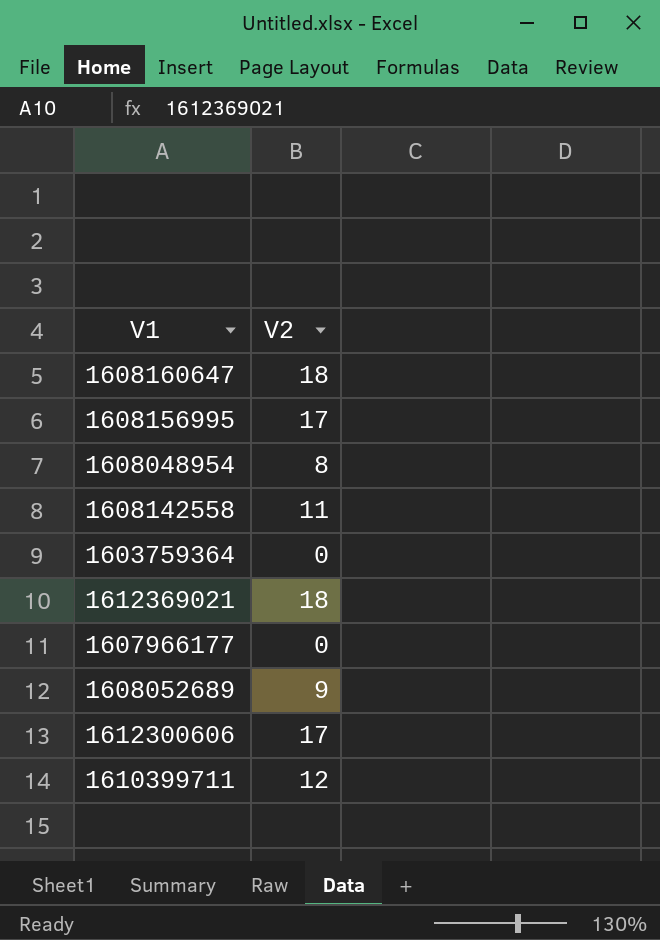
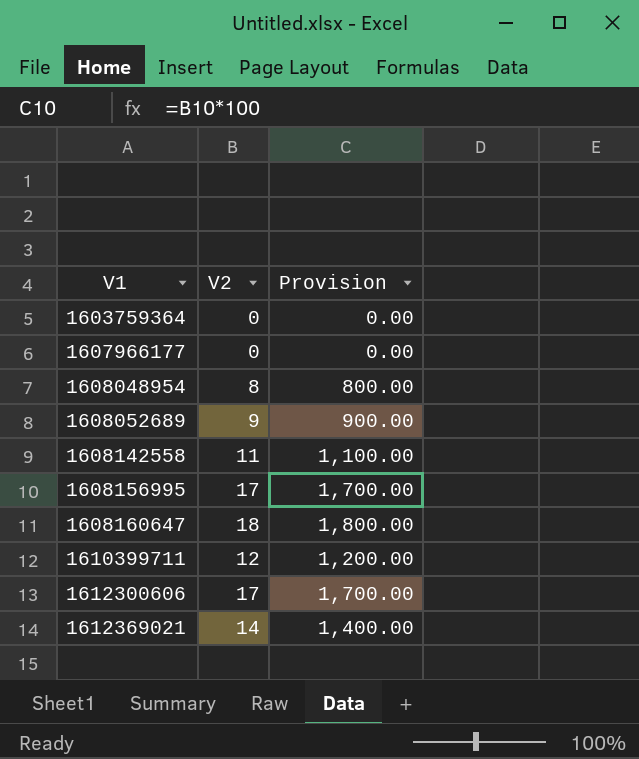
row order: none -> V1 ascending
column Provision | formula: none -> [V2] * 100
1612369021 | V2: 18 -> 14

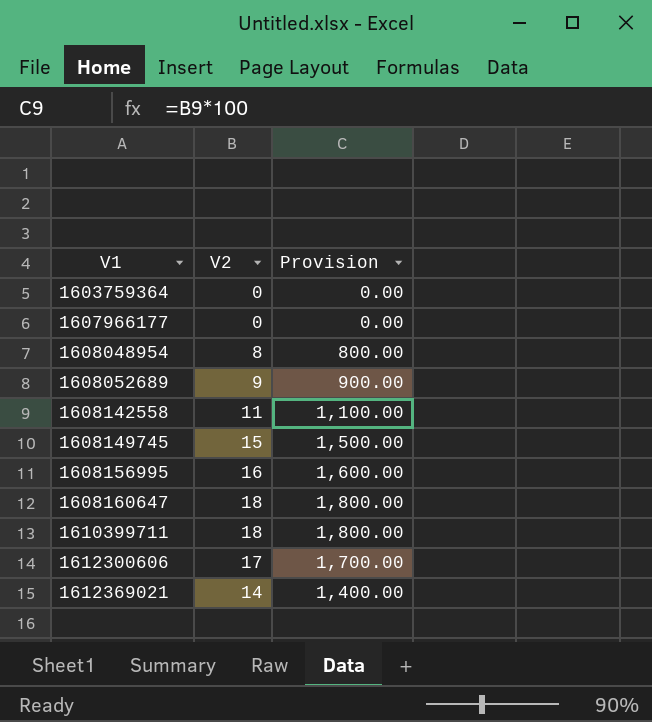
row 1608149745: none -> 15 | 1,500.00
1608156995 | V2: 17 -> 16
1608156995 | Provision: 1,700.00 -> 1,600.00
1610399711 | V2: 12 -> 18
1610399711 | Provision: 1,200.00 -> 1,800.00

